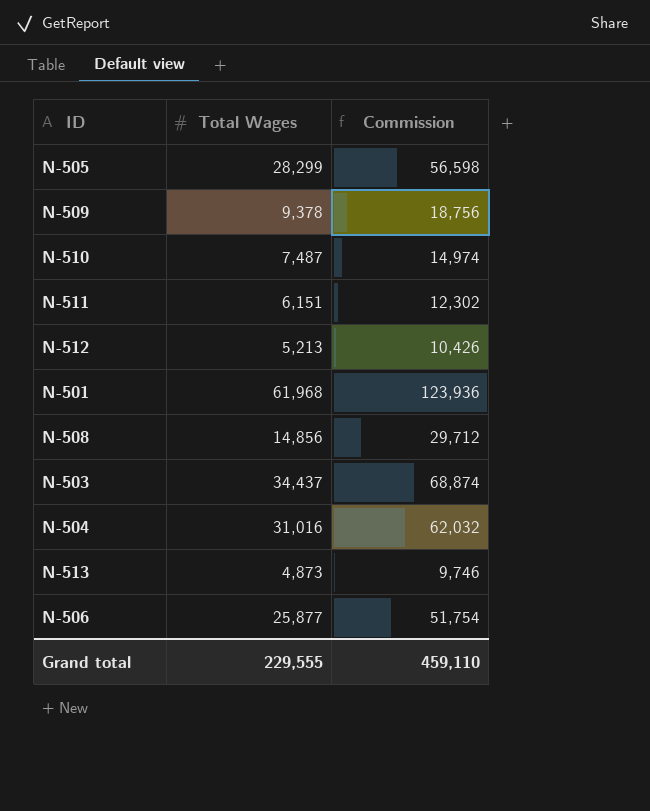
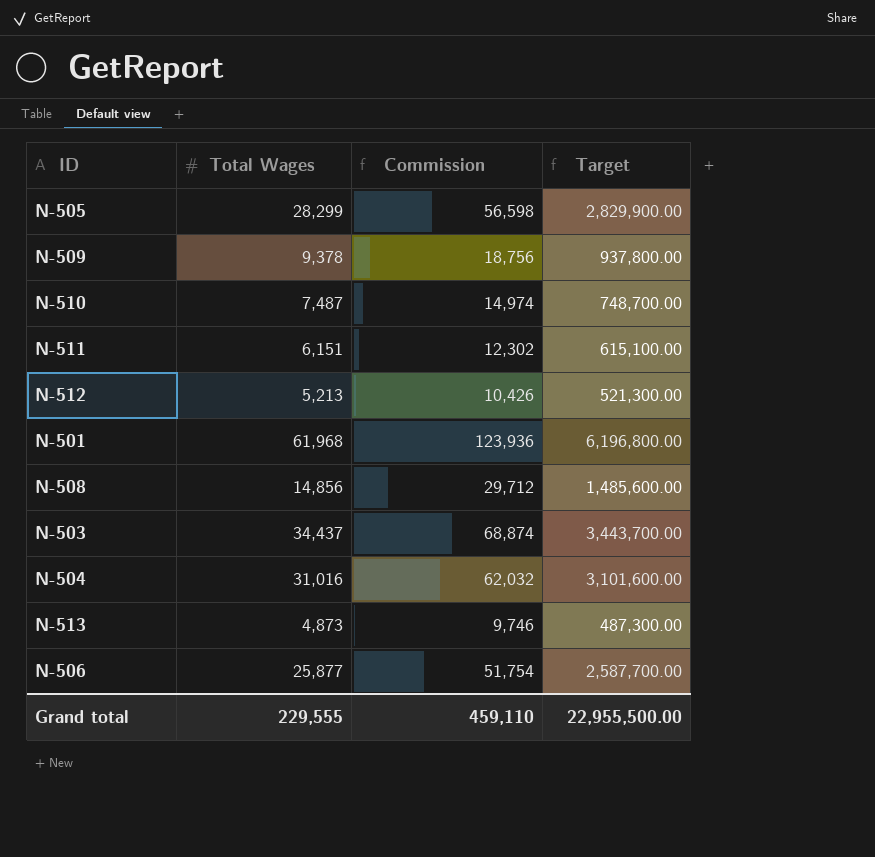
column Target | formula: none -> [Total Wages] * 100

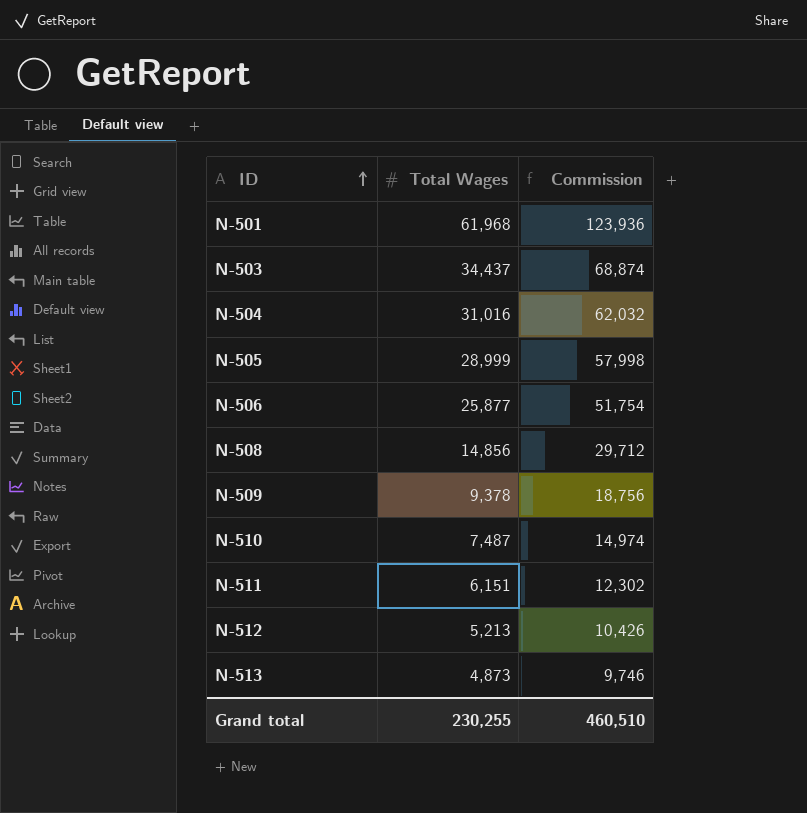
row order: none -> ID ascending
column Target | formula: [Total Wages] * 100 -> none
N-505 | Total Wages: 28,299 -> 28,999
N-505 | Commission: 56,598 -> 57,998
Grand total | Total Wages: 229,555 -> 230,255
Grand total | Commission: 459,110 -> 460,510

